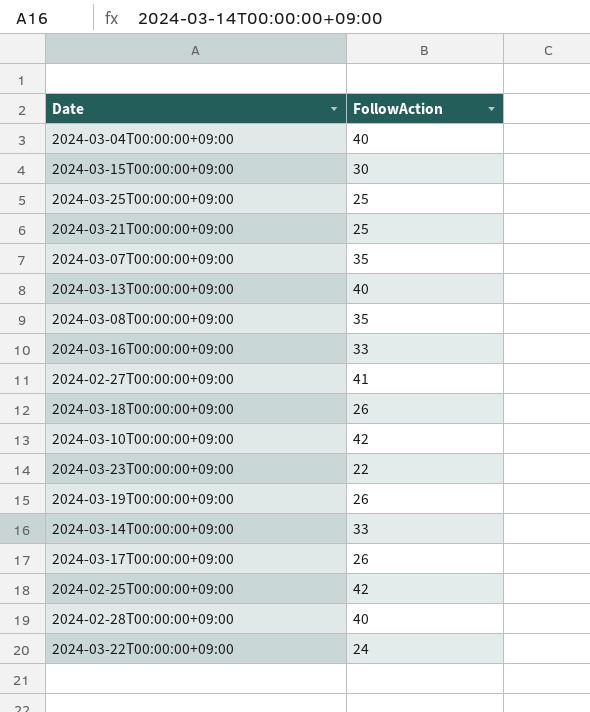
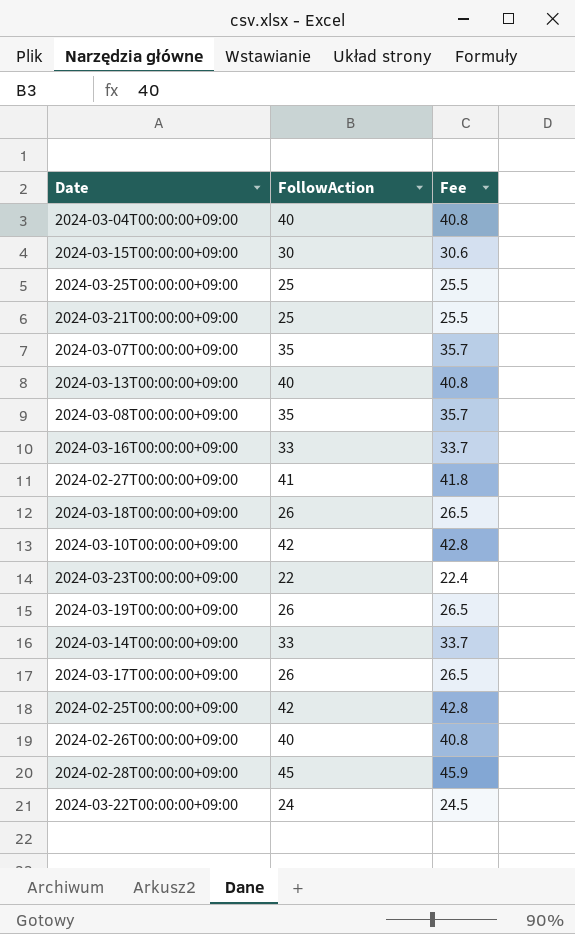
column Fee | formula: none -> [FollowAction] * 1.02
row 2024-02-26T00:00:00+09:00: none -> 40 | 40.8
2024-02-28T00:00:00+09:00 | FollowAction: 40 -> 45

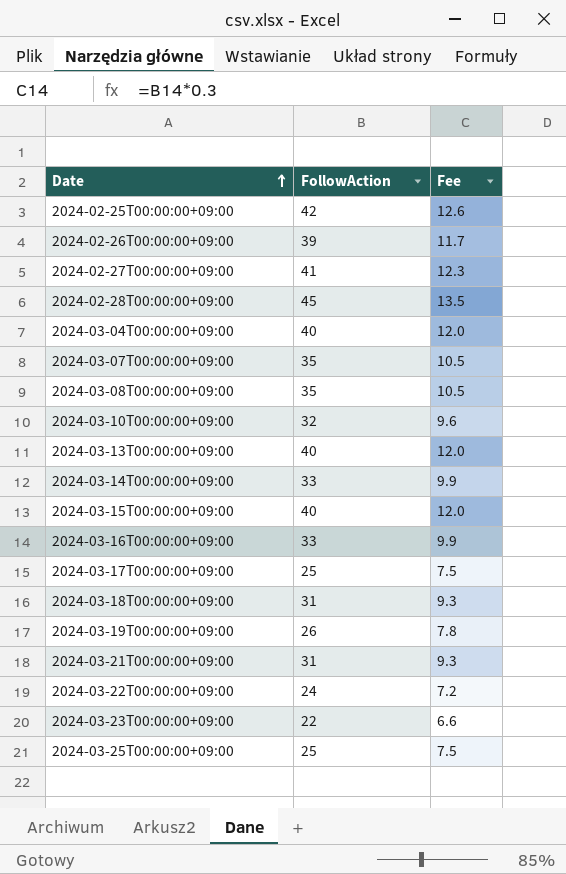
row order: none -> Date ascending
column Fee | formula: [FollowAction] * 1.02 -> [FollowAction] * 0.3
2024-02-26T00:00:00+09:00 | FollowAction: 40 -> 39
2024-03-10T00:00:00+09:00 | FollowAction: 42 -> 32
2024-03-15T00:00:00+09:00 | FollowAction: 30 -> 40
2024-03-17T00:00:00+09:00 | FollowAction: 26 -> 25
2024-03-18T00:00:00+09:00 | FollowAction: 26 -> 31
2024-03-21T00:00:00+09:00 | FollowAction: 25 -> 31

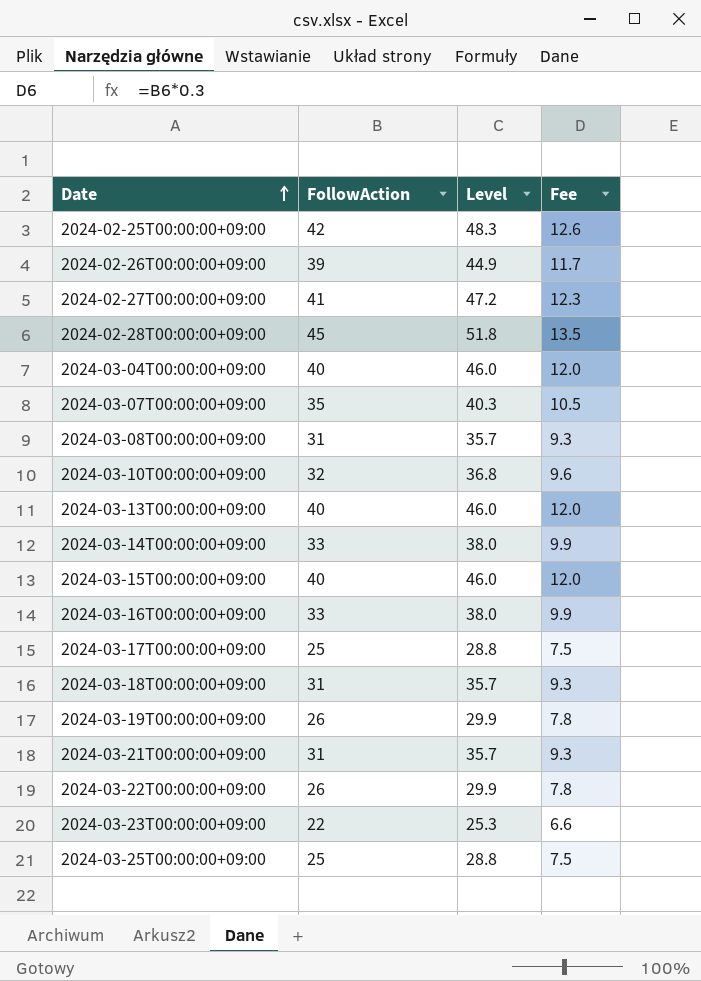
column Level | formula: none -> [FollowAction] * 1.15
2024-03-08T00:00:00+09:00 | FollowAction: 35 -> 31
2024-03-08T00:00:00+09:00 | Fee: 10.5 -> 9.3
2024-03-22T00:00:00+09:00 | FollowAction: 24 -> 26
2024-03-22T00:00:00+09:00 | Fee: 7.2 -> 7.8

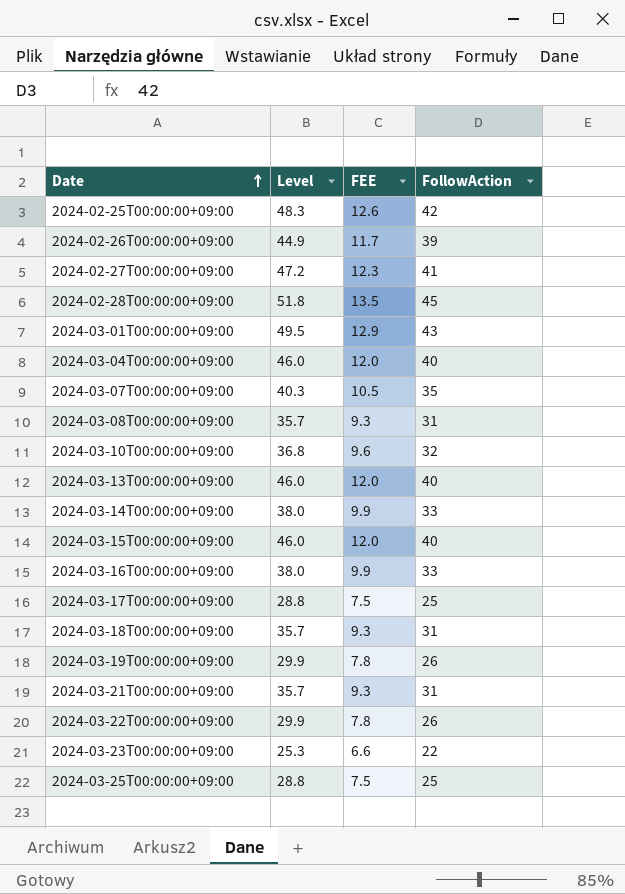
column name: Fee -> FEE
column FollowAction | position: 2 -> 4
row 2024-03-01T00:00:00+09:00: none -> 49.5 | 12.9 | 43

